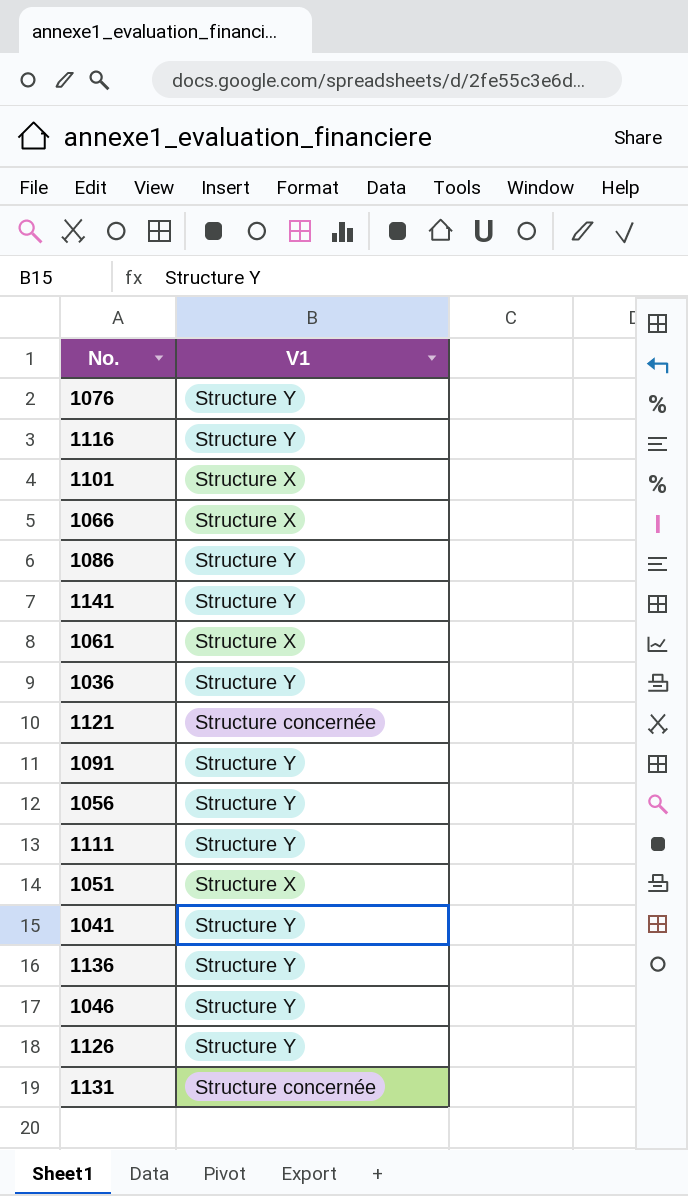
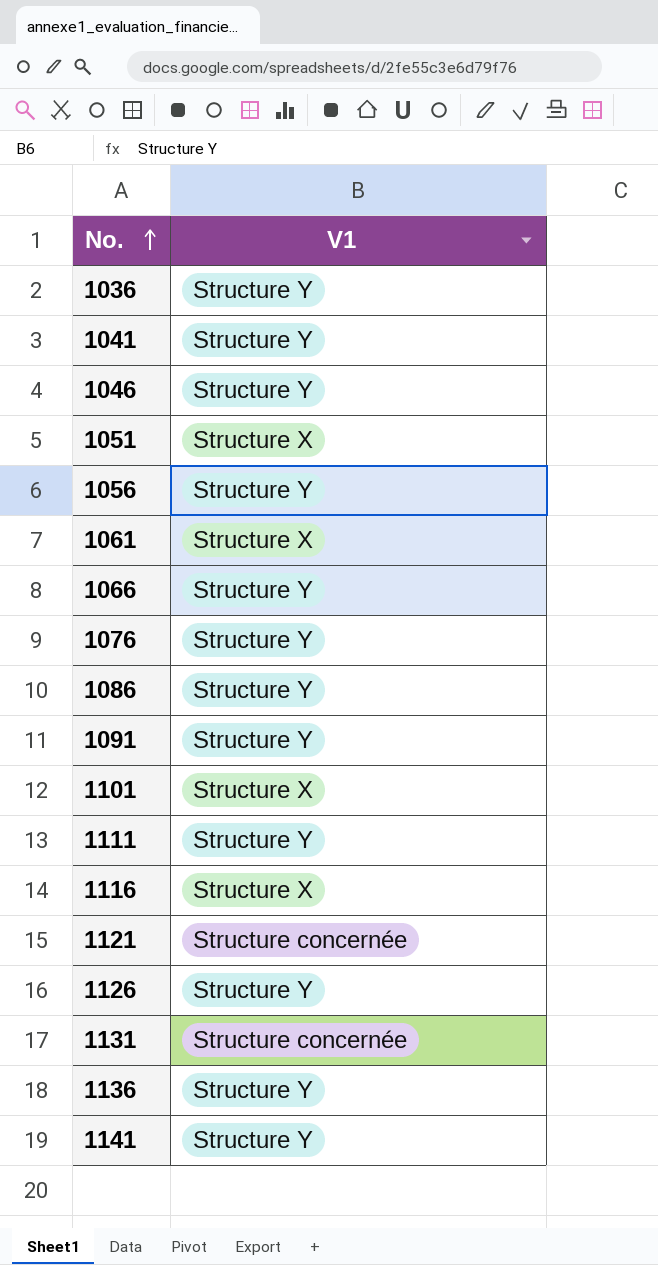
row order: none -> No. ascending
1066 | V1: Structure X -> Structure Y
1116 | V1: Structure Y -> Structure X

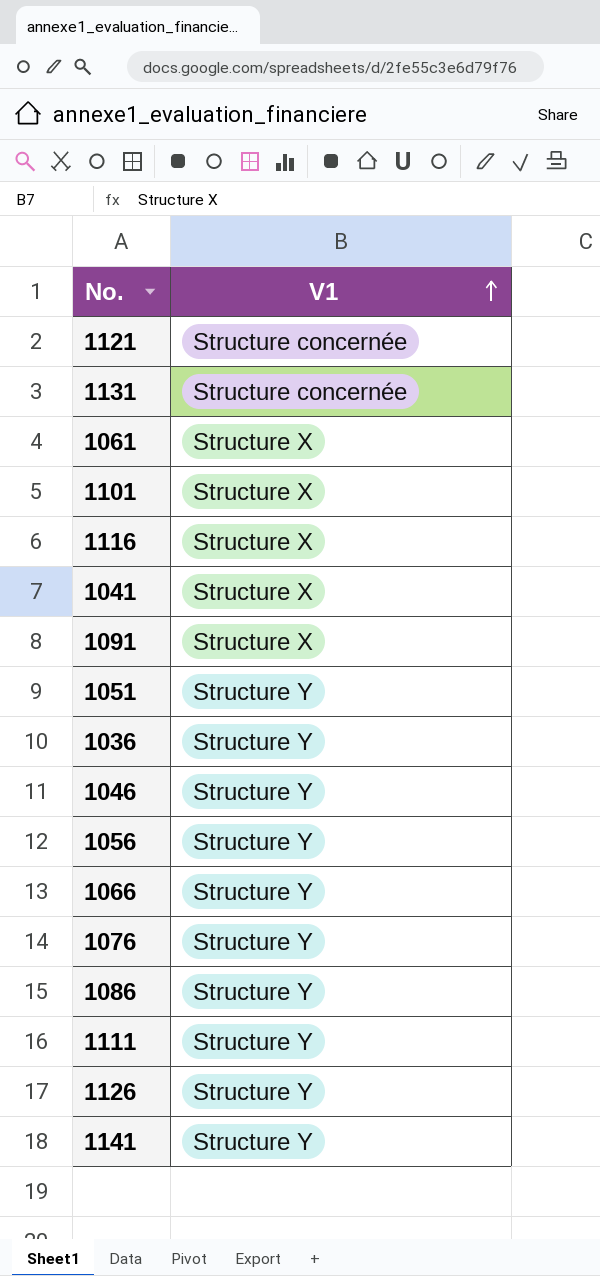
row order: No. ascending -> V1 ascending
row 1136: Structure Y -> none
1041 | V1: Structure Y -> Structure X
1091 | V1: Structure Y -> Structure X
1051 | V1: Structure X -> Structure Y

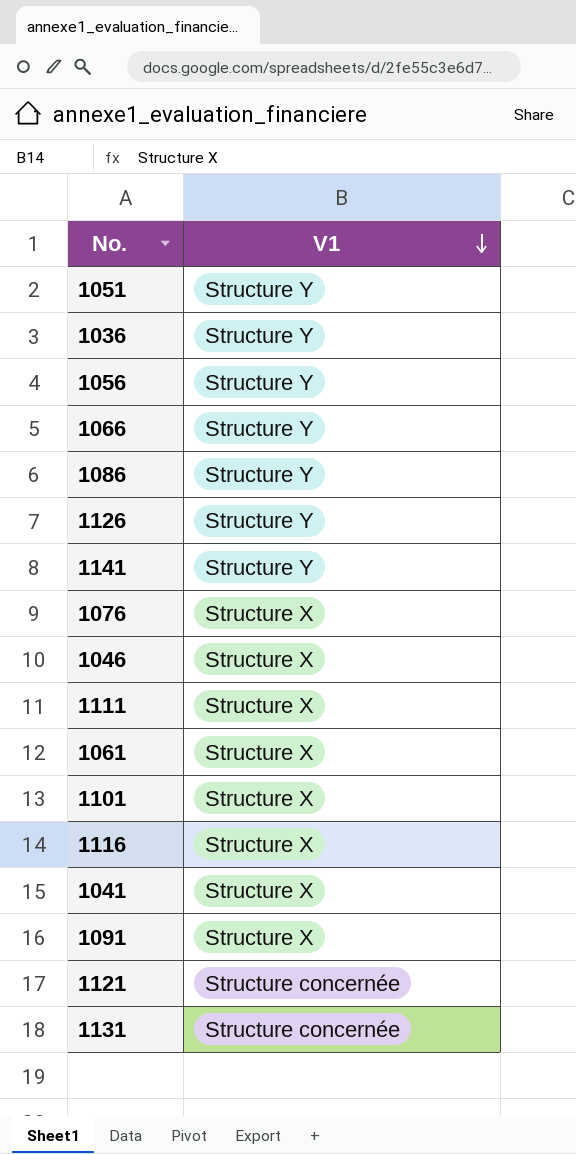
row order: V1 ascending -> V1 descending
1076 | V1: Structure Y -> Structure X
1046 | V1: Structure Y -> Structure X
1111 | V1: Structure Y -> Structure X

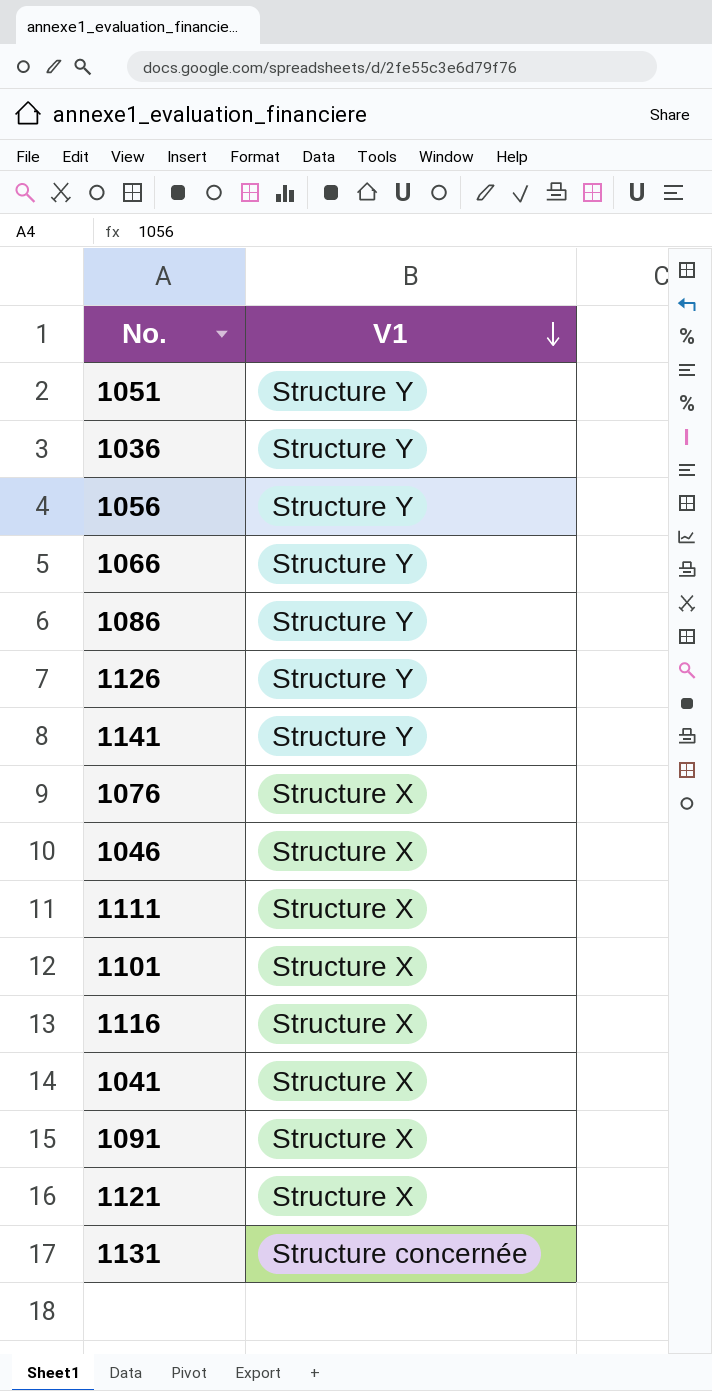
row 1061: Structure X -> none
1121 | V1: Structure concernée -> Structure X

